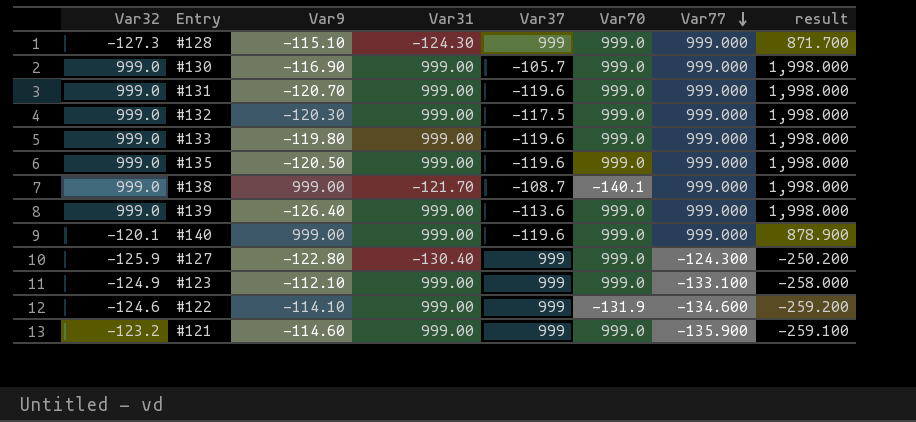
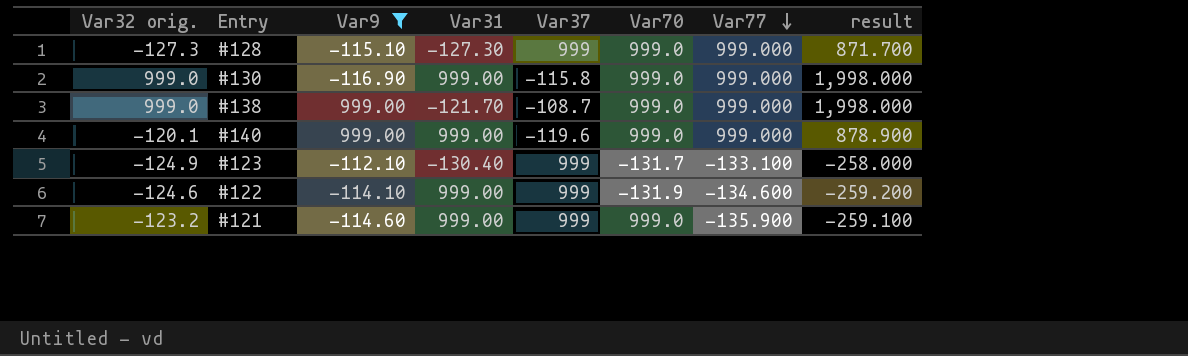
filter: none -> Var9 >= -116.90
column name: Var32 -> Var32 orig.
#128 | Var31: -124.30 -> -127.30
#130 | Var37: -105.7 -> -115.8
#138 | Var70: -140.1 -> 999.0
#123 | Var31: 999.00 -> -130.40
#123 | Var70: 999.0 -> -131.7

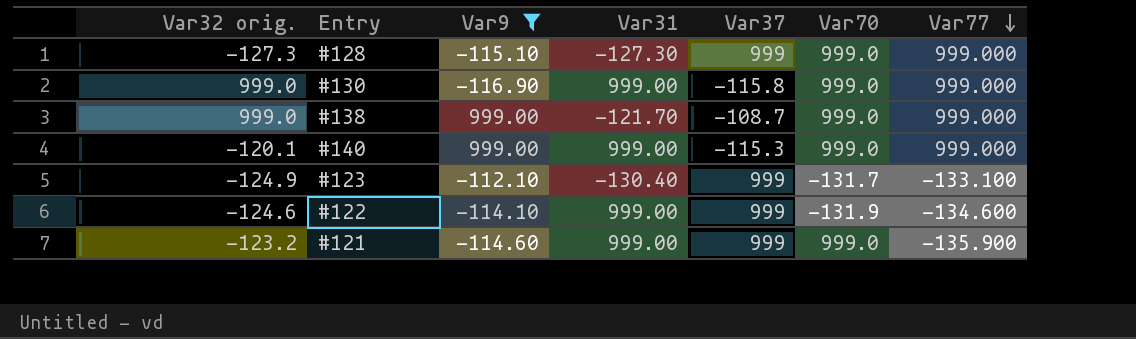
column result | formula: [Var32 orig.] + [Var77] -> none
#140 | Var37: -119.6 -> -115.3

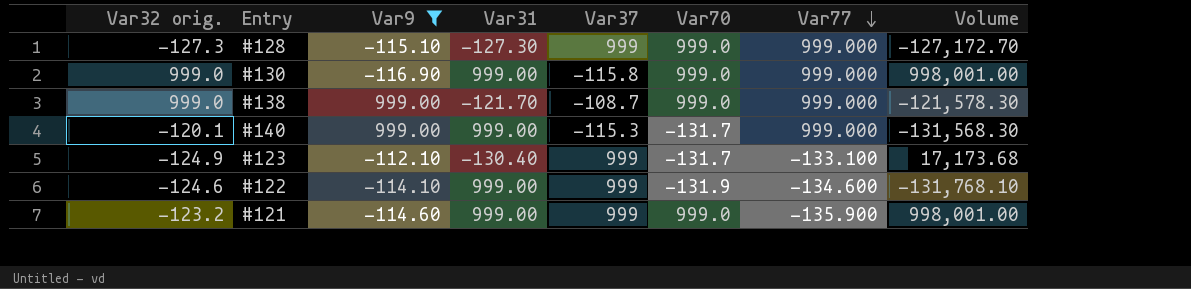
column Volume | formula: none -> [Var31] * [Var70]
#140 | Var70: 999.0 -> -131.7

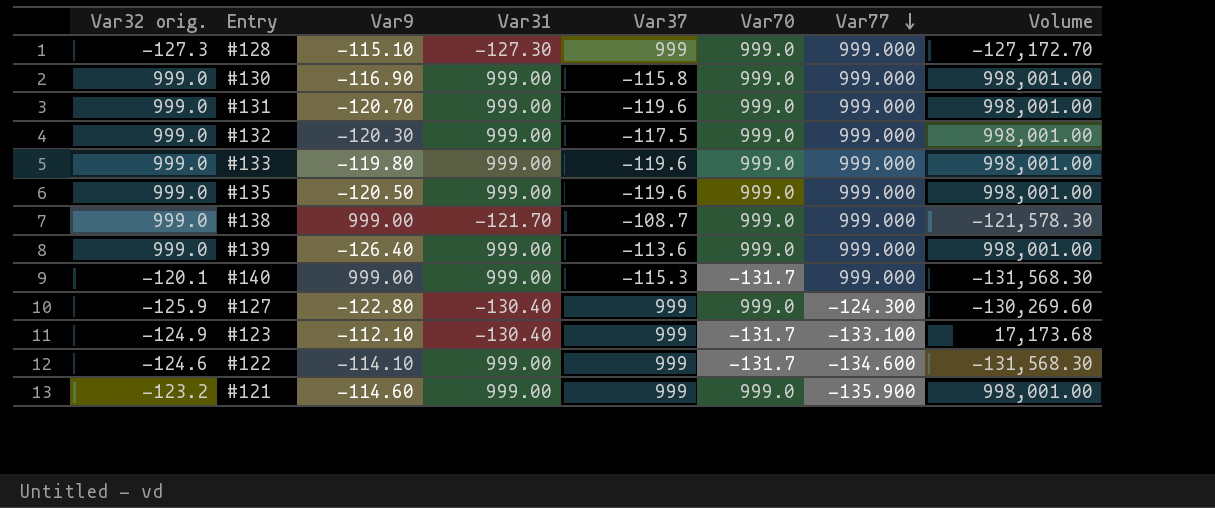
filter: Var9 >= -116.90 -> none
#122 | Var70: -131.9 -> -131.7
#122 | Volume: -131,768.10 -> -131,568.30

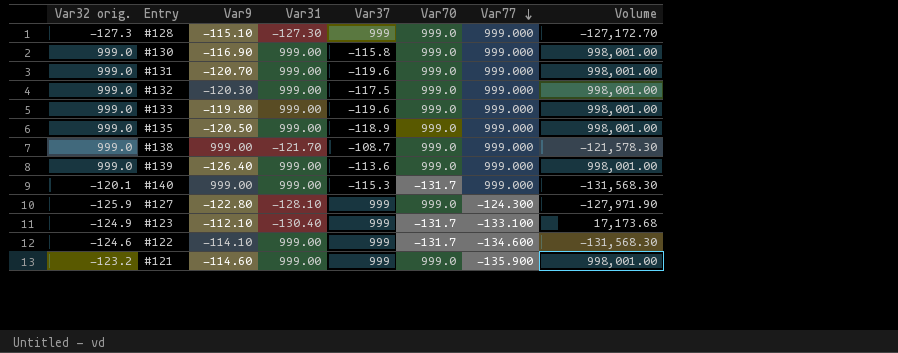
#135 | Var37: -119.6 -> -118.9
#127 | Var31: -130.40 -> -128.10
#127 | Volume: -130,269.60 -> -127,971.90

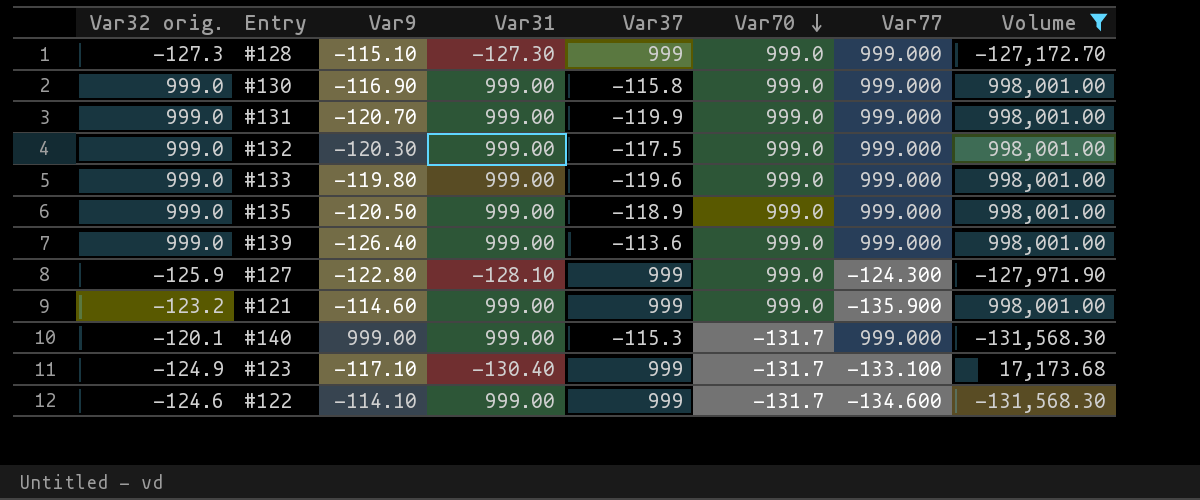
filter: none -> Volume != -121,578.30
row order: Var77 descending -> Var70 descending
#131 | Var37: -119.6 -> -119.9
#123 | Var9: -112.10 -> -117.10

